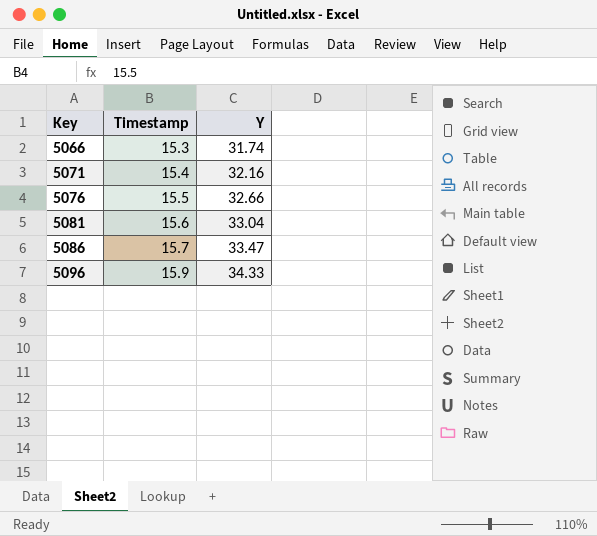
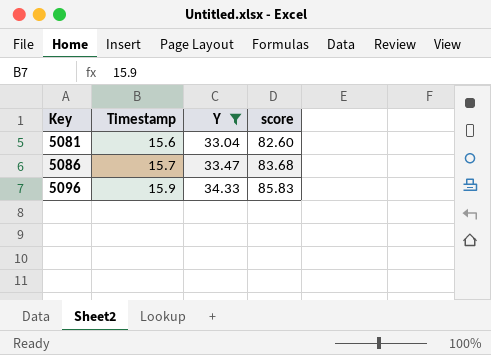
filter: none -> Y >= 33.04
column score | formula: none -> [Y] * 2.5

